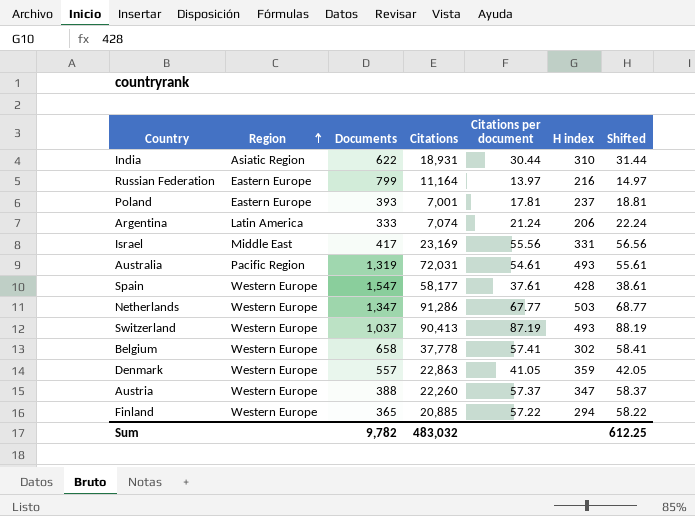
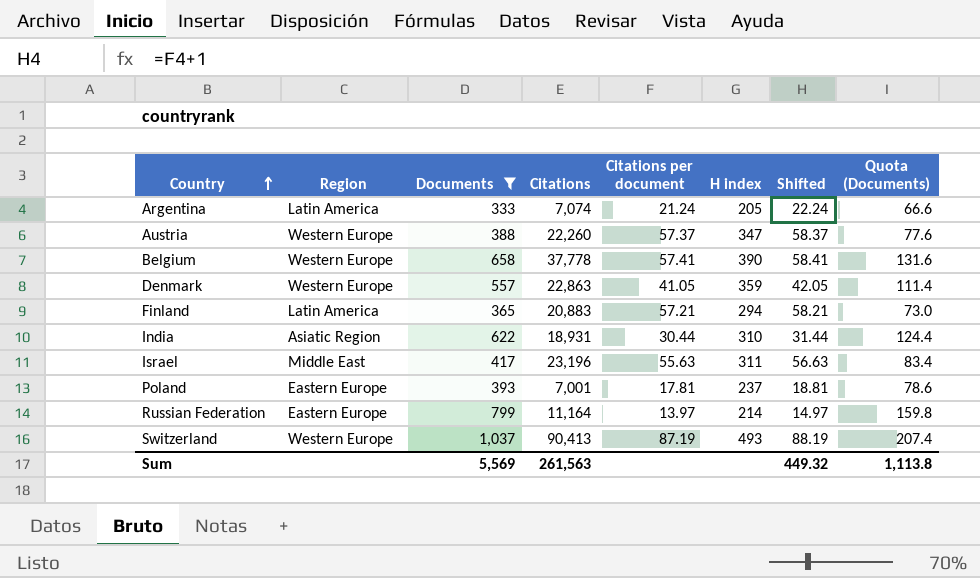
filter: none -> Documents <= 1,037
row order: Region ascending -> Country ascending
column Quota (Documents) | formula: none -> [Documents] * 0.2
Argentina | H index: 206 -> 205
Belgium | H index: 302 -> 390
Finland | Region: Western Europe -> Latin America
Finland | Citations: 20,885 -> 20,883
Finland | Citations per document: 57.22 -> 57.21
Finland | Shifted: 58.22 -> 58.21
Israel | Citations: 23,169 -> 23,196
Israel | Citations per document: 55.56 -> 55.63
Israel | H index: 331 -> 311
Israel | Shifted: 56.56 -> 56.63
Russian Federation | H index: 216 -> 214
Sum | Documents: 9,782 -> 5,569
Sum | Citations: 483,032 -> 261,563
Sum | Shifted: 612.25 -> 449.32

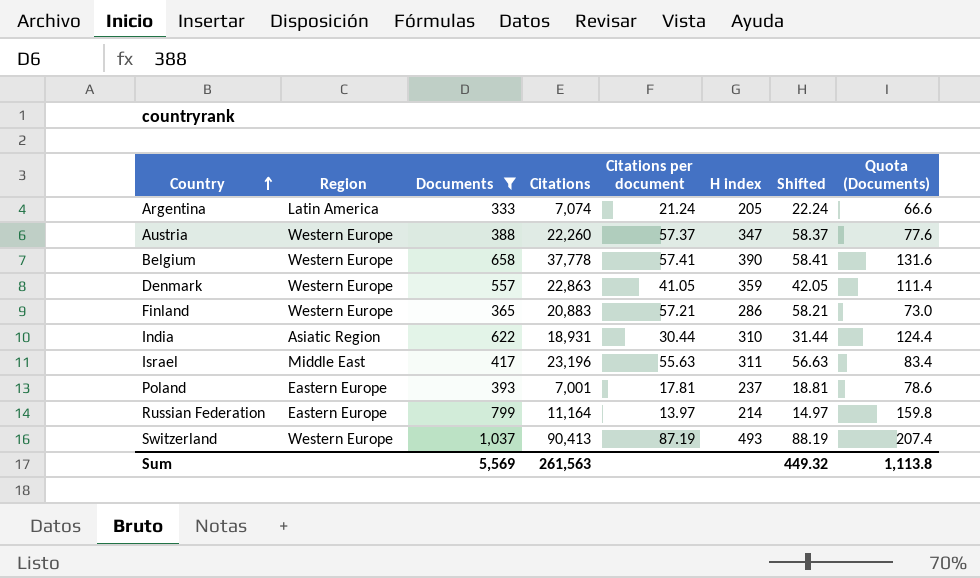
Finland | Region: Latin America -> Western Europe
Finland | H index: 294 -> 286

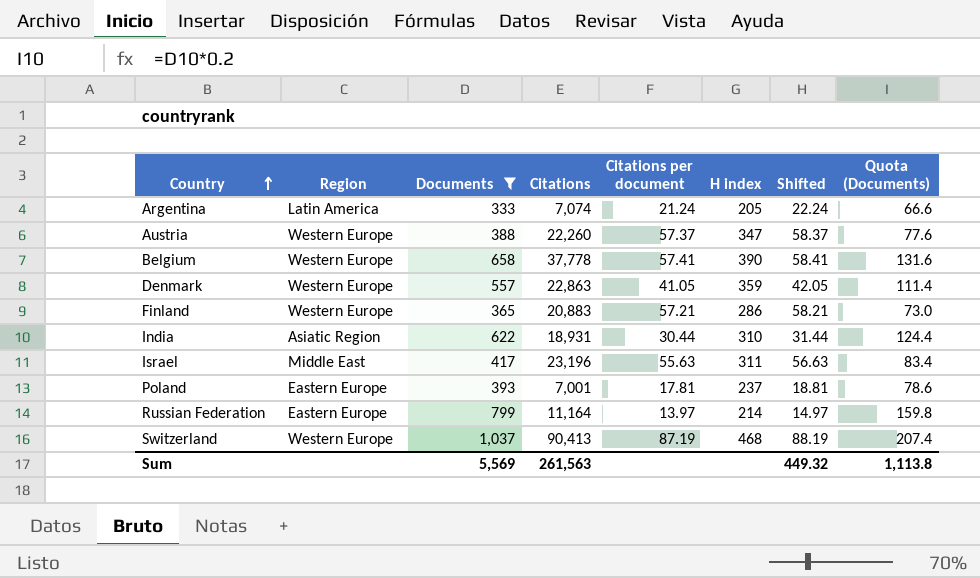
Switzerland | H index: 493 -> 468

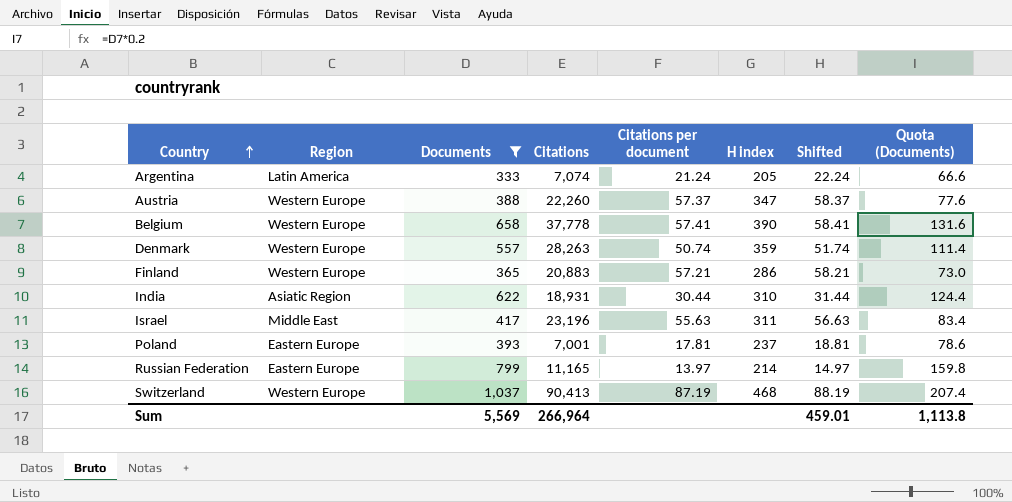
Denmark | Citations: 22,863 -> 28,263
Denmark | Citations per document: 41.05 -> 50.74
Denmark | Shifted: 42.05 -> 51.74
Russian Federation | Citations: 11,164 -> 11,165
Sum | Citations: 261,563 -> 266,964
Sum | Shifted: 449.32 -> 459.01

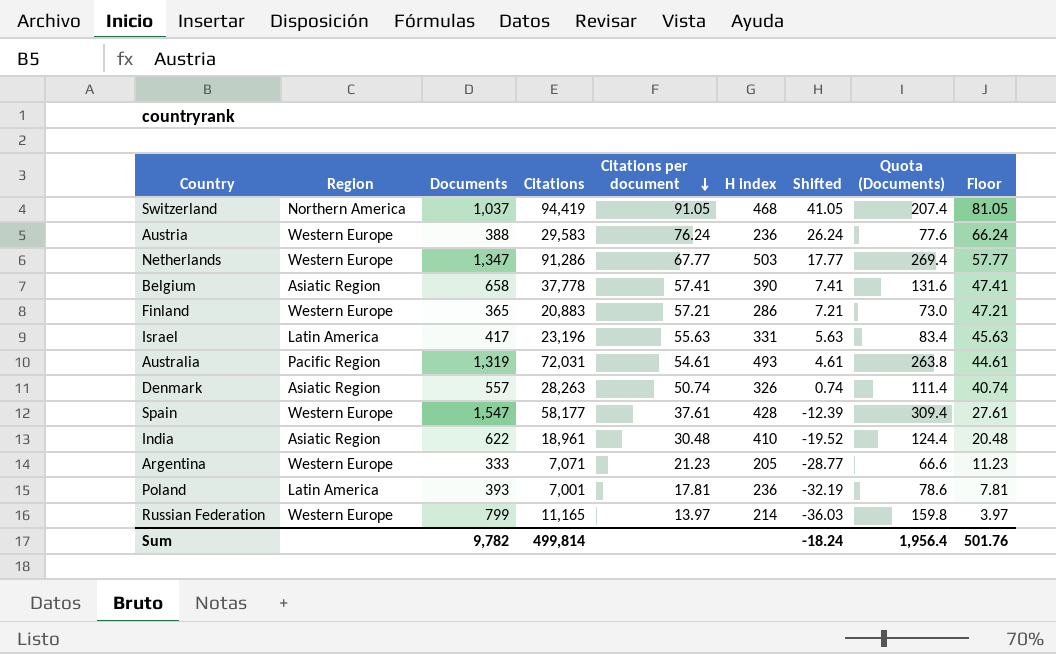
filter: Documents <= 1,037 -> none
row order: Country ascending -> Citations per document descending
column Shifted | formula: [Citations per document] + 1 -> [Citations per document] - 50
column Floor | formula: none -> [Citations per document] - 10
Switzerland | Region: Western Europe -> Northern America
Switzerland | Citations: 90,413 -> 94,419
Switzerland | Citations per document: 87.19 -> 91.05
Austria | Citations: 22,260 -> 29,583
Austria | Citations per document: 57.37 -> 76.24
Austria | H index: 347 -> 236
Belgium | Region: Western Europe -> Asiatic Region
Israel | Region: Middle East -> Latin America
Israel | H index: 311 -> 331
Denmark | Region: Western Europe -> Asiatic Region
Denmark | H index: 359 -> 326
India | Citations: 18,931 -> 18,961
India | Citations per document: 30.44 -> 30.48
India | H index: 310 -> 410
Argentina | Region: Latin America -> Western Europe
Argentina | Citations: 7,074 -> 7,071
Argentina | Citations per document: 21.24 -> 21.23
Poland | Region: Eastern Europe -> Latin America
Poland | H index: 237 -> 236
Russian Federation | Region: Eastern Europe -> Western Europe
Sum | Documents: 5,569 -> 9,782
Sum | Citations: 266,964 -> 499,814
Sum | Shifted: 459.01 -> -18.24
Sum | Quota (Documents): 1,113.8 -> 1,956.4

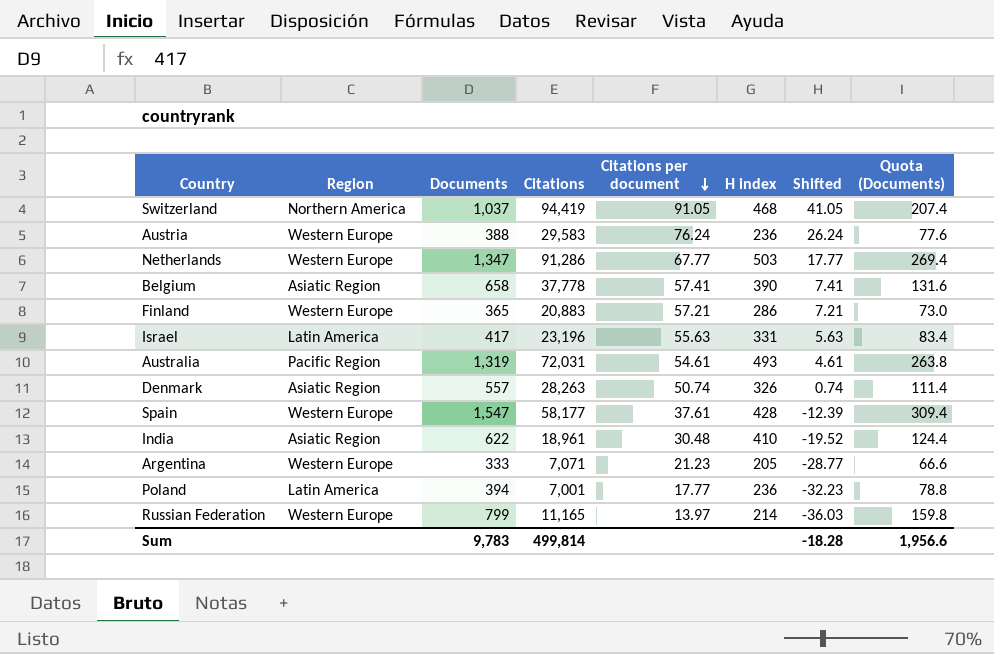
column Floor | formula: [Citations per document] - 10 -> none
Poland | Documents: 393 -> 394
Poland | Citations per document: 17.81 -> 17.77
Poland | Shifted: -32.19 -> -32.23
Poland | Quota (Documents): 78.6 -> 78.8
Sum | Documents: 9,782 -> 9,783
Sum | Shifted: -18.24 -> -18.28
Sum | Quota (Documents): 1,956.4 -> 1,956.6

